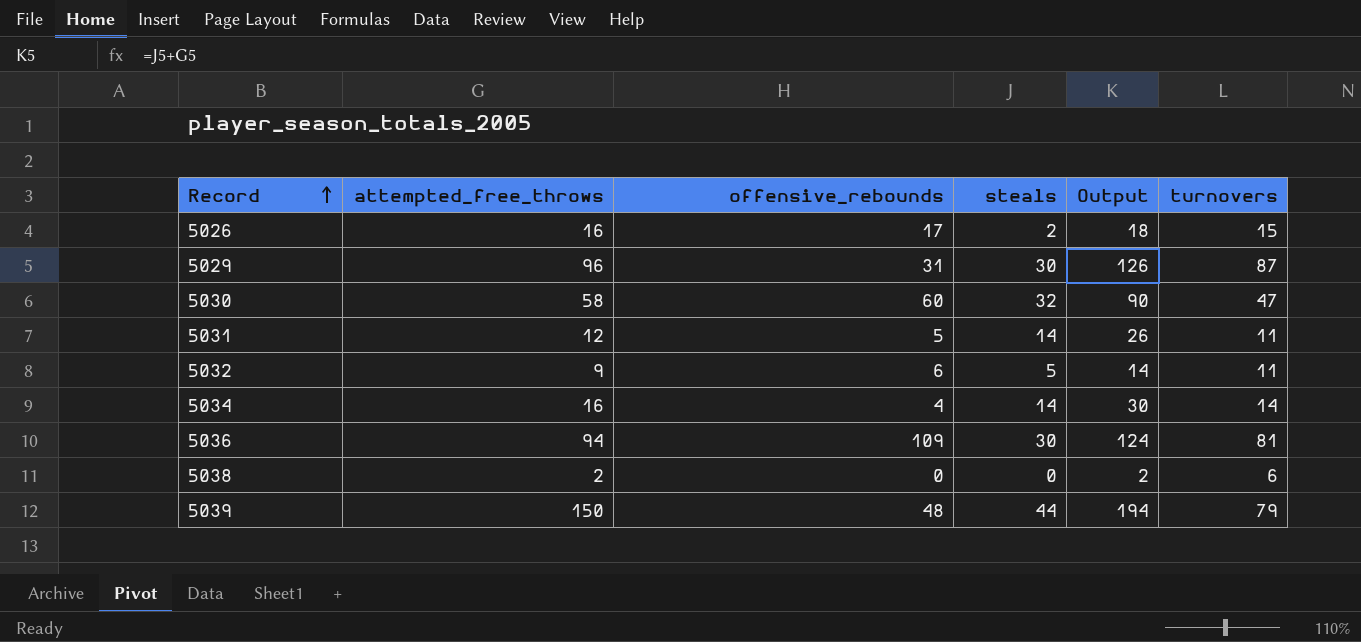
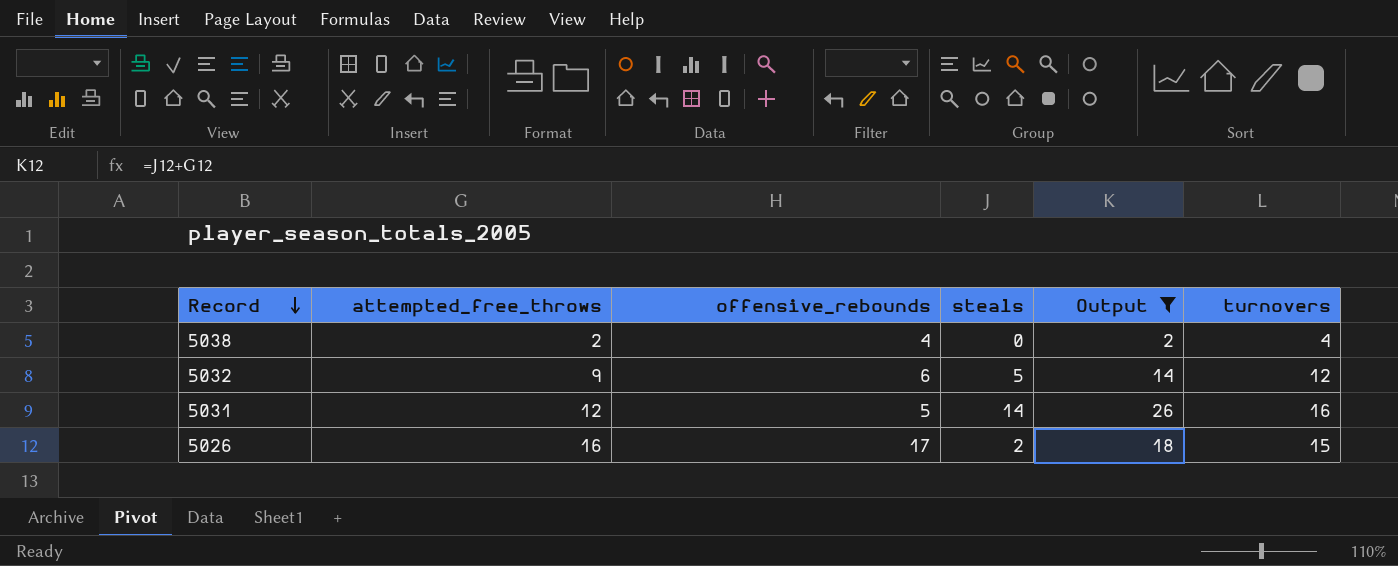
filter: none -> Output <= 26
row order: Record ascending -> Record descending
5038 | offensive_rebounds: 0 -> 4
5038 | turnovers: 6 -> 4
5032 | turnovers: 11 -> 12
5031 | turnovers: 11 -> 16

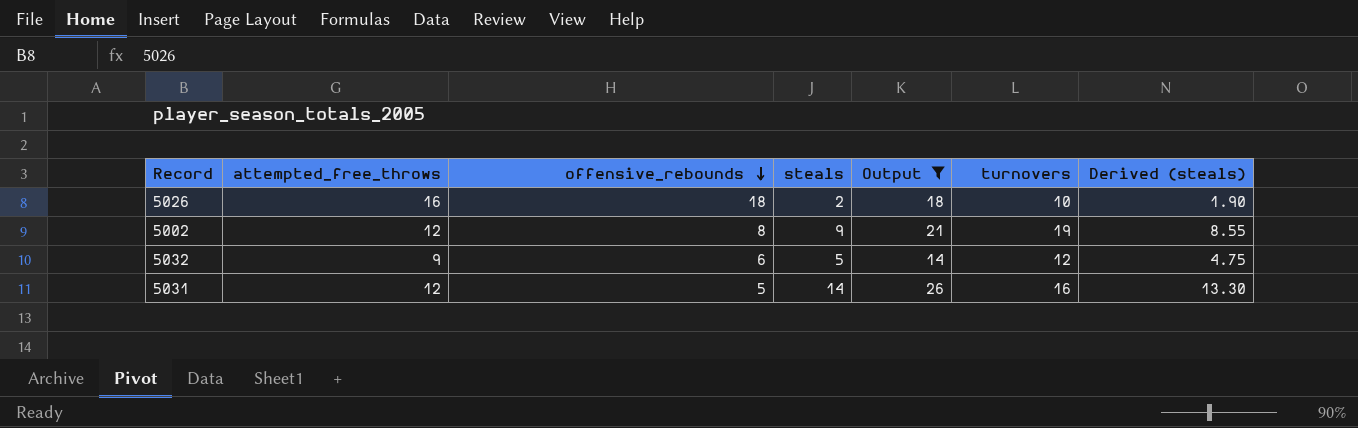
row order: Record descending -> offensive_rebounds descending
column Derived (steals) | formula: none -> [steals] * 0.95
row 5038: 2 | 4 | 0 | 2 | 4 -> none
5026 | offensive_rebounds: 17 -> 18
5026 | turnovers: 15 -> 10
row 5002: none -> 12 | 8 | 9 | 21 | 19 | 8.55

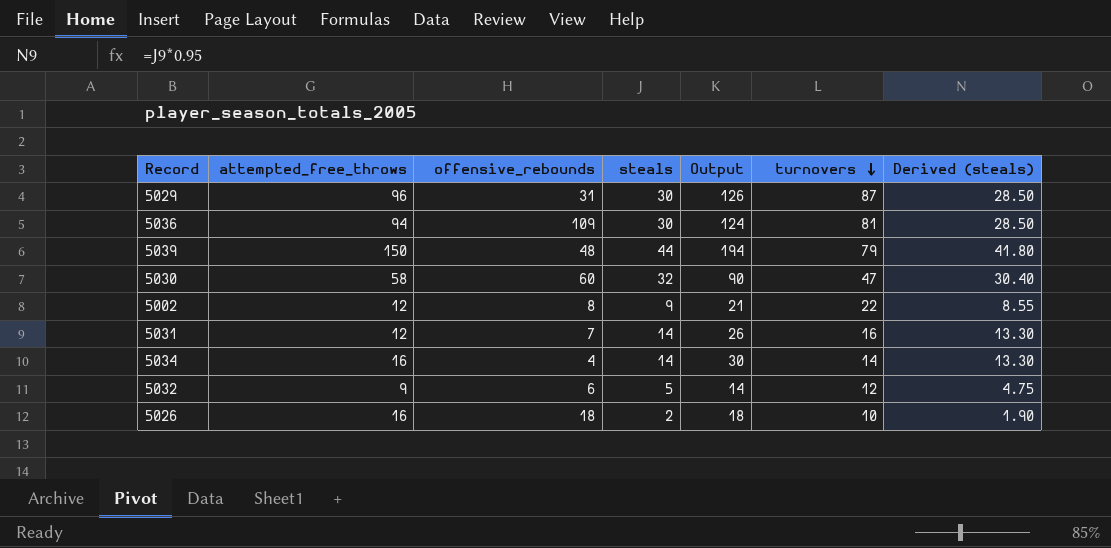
filter: Output <= 26 -> none
row order: offensive_rebounds descending -> turnovers descending
5002 | turnovers: 19 -> 22
5031 | offensive_rebounds: 5 -> 7

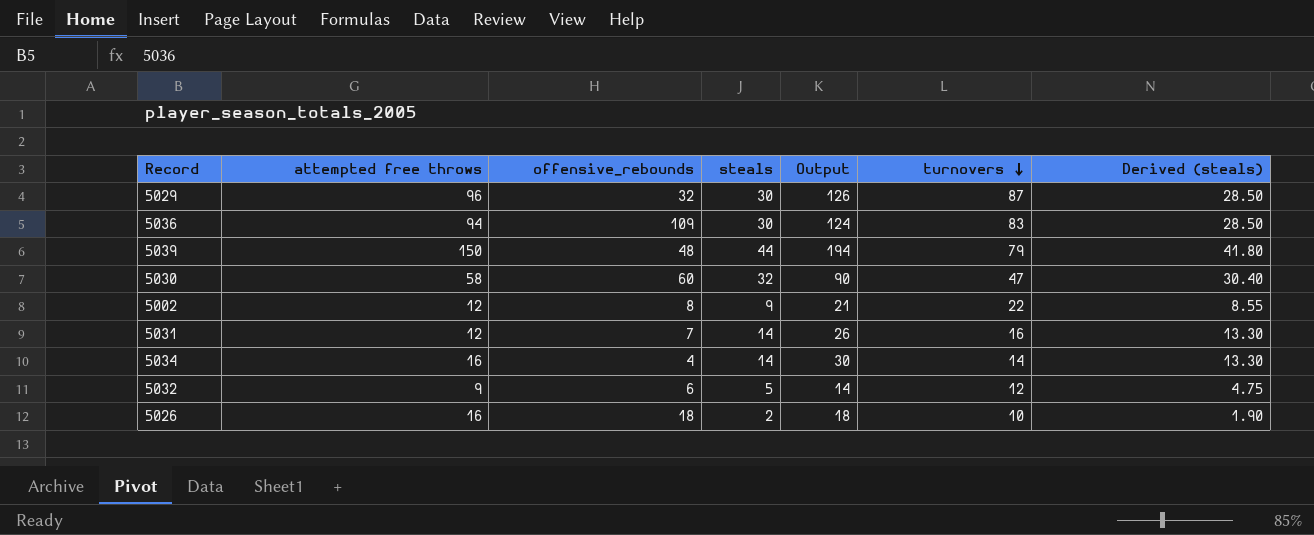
column name: attempted_free_throws -> attempted free throws
5029 | offensive_rebounds: 31 -> 32
5036 | turnovers: 81 -> 83

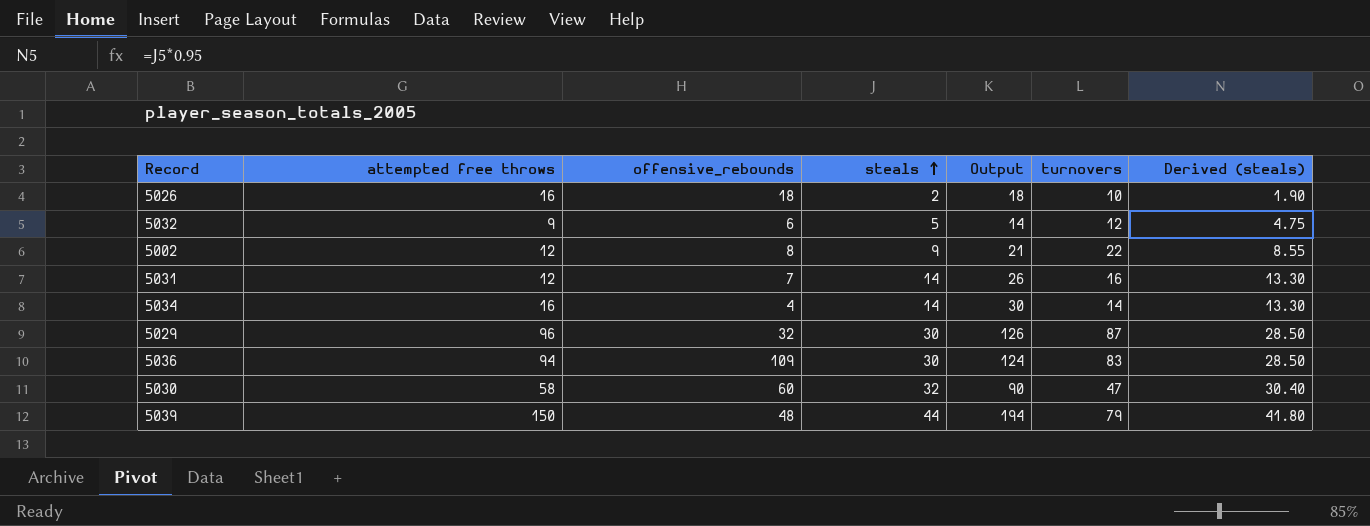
row order: turnovers descending -> steals ascending

